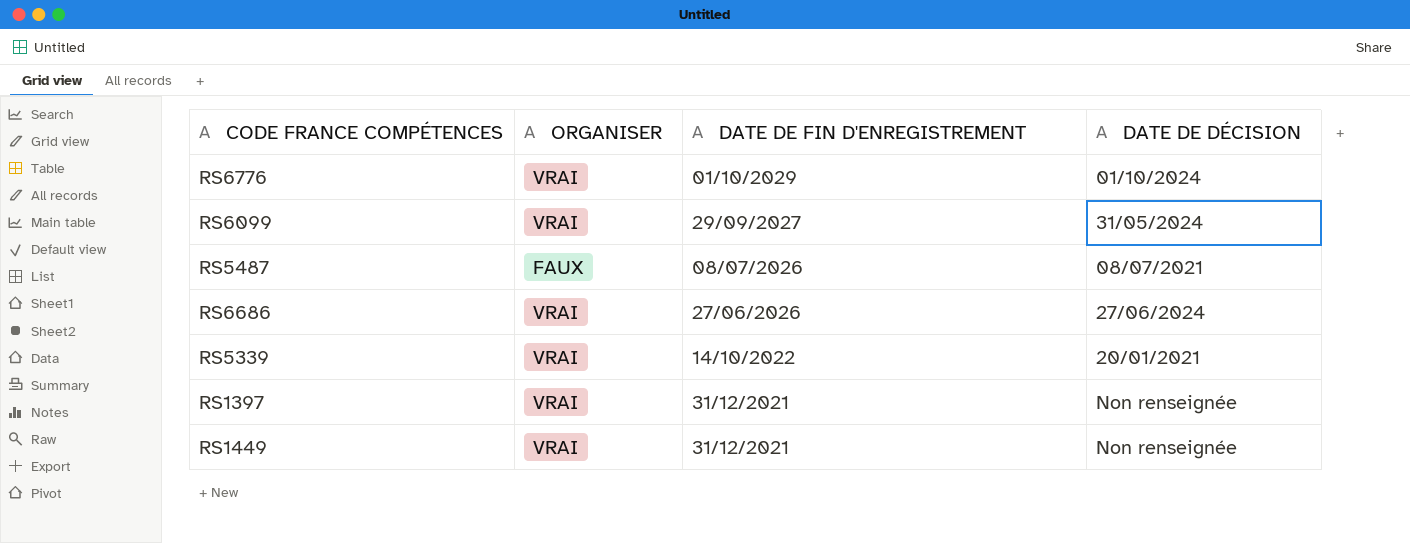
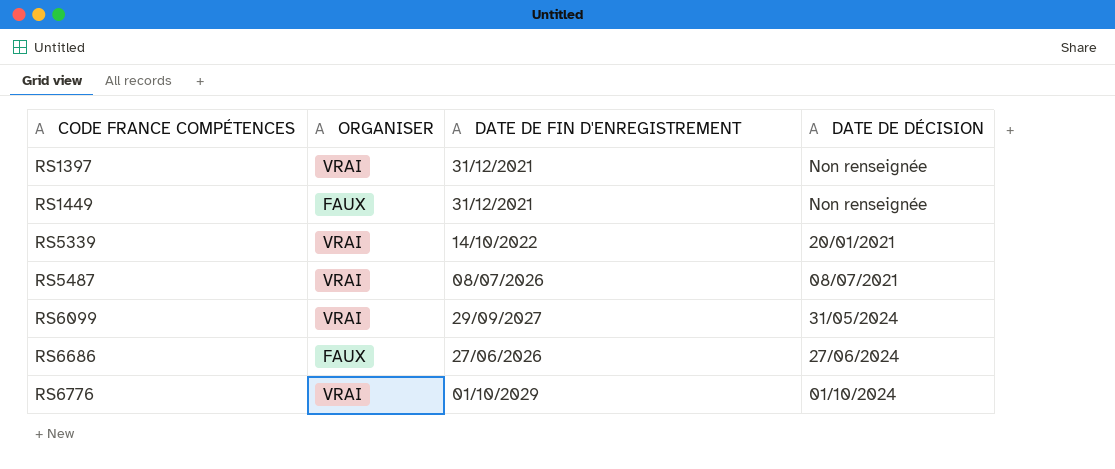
row order: DATE DE FIN D'ENREGISTREMENT descending -> CODE FRANCE COMPÉTENCES ascending
RS1449 | ORGANISER: VRAI -> FAUX
RS5487 | ORGANISER: FAUX -> VRAI
RS6686 | ORGANISER: VRAI -> FAUX

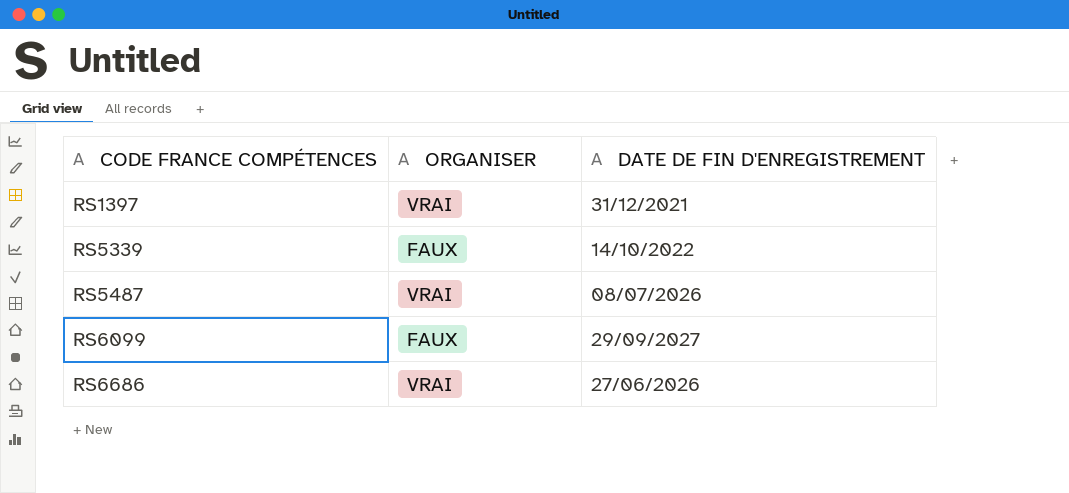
column DATE DE DÉCISION | position: 4 -> none
row RS1449: FAUX | 31/12/2021 | Non renseignée -> none
row RS6776: VRAI | 01/10/2029 | 01/10/2024 -> none
RS5339 | ORGANISER: VRAI -> FAUX
RS6099 | ORGANISER: VRAI -> FAUX
RS6686 | ORGANISER: FAUX -> VRAI

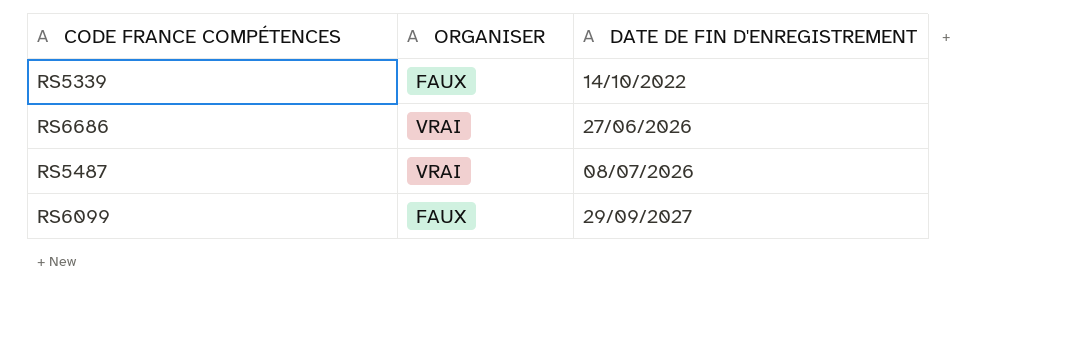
row order: CODE FRANCE COMPÉTENCES ascending -> DATE DE FIN D'ENREGISTREMENT ascending
row RS1397: VRAI | 31/12/2021 -> none

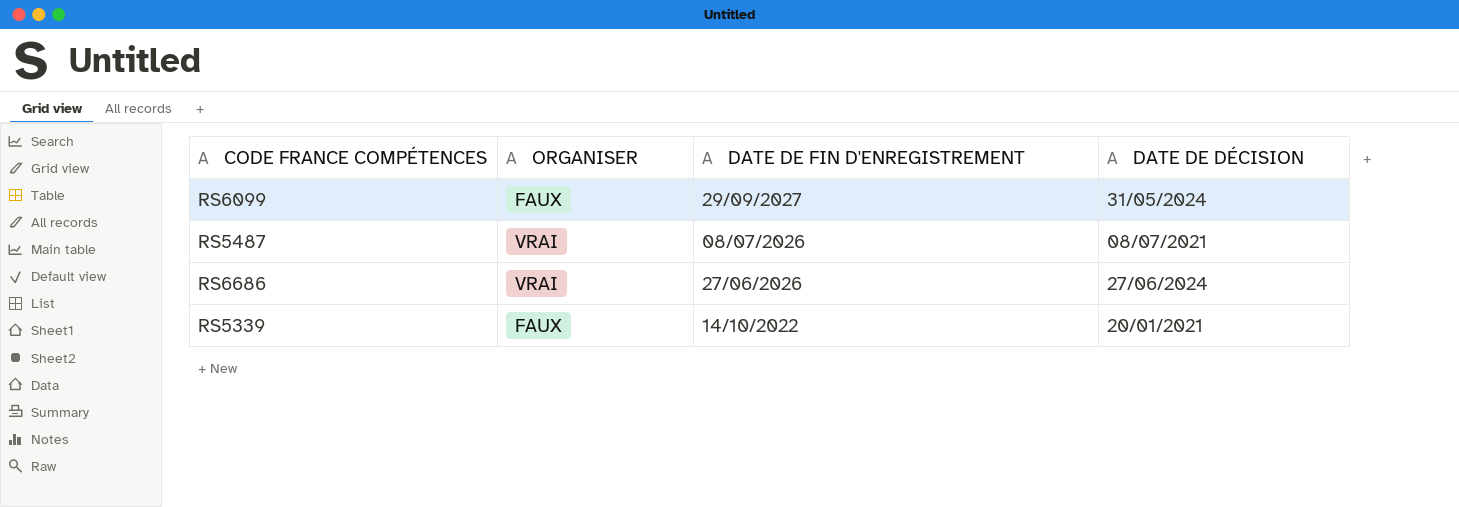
row order: DATE DE FIN D'ENREGISTREMENT ascending -> DATE DE FIN D'ENREGISTREMENT descending
column DATE DE DÉCISION | position: none -> 4

